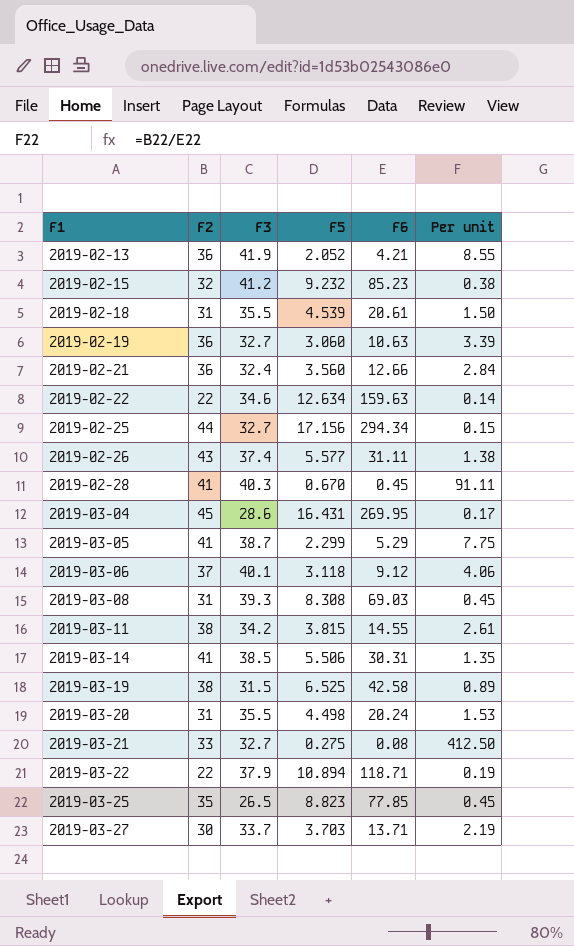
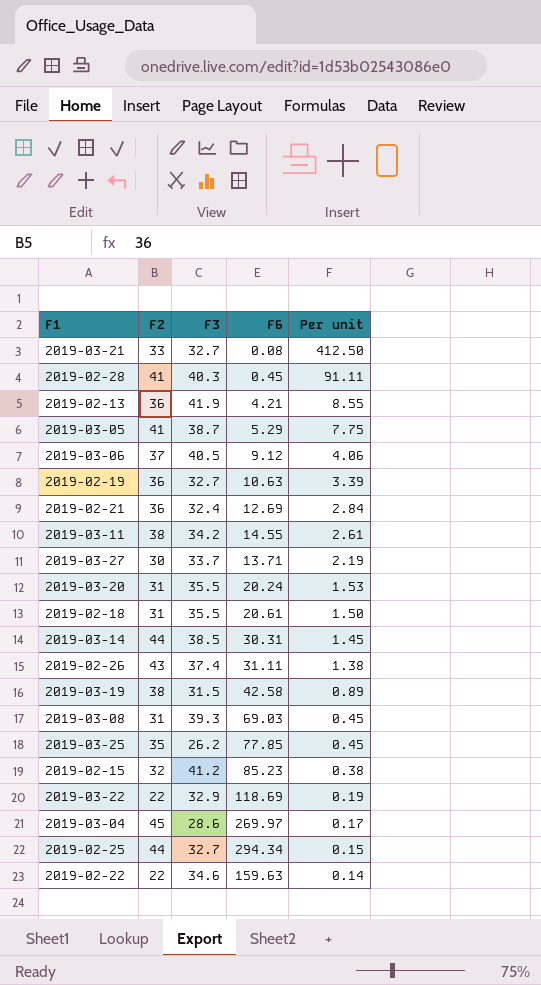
row order: F1 ascending -> Per unit descending
column F5 | position: 4 -> none
2019-03-06 | F3: 40.1 -> 40.5
2019-02-21 | F6: 12.66 -> 12.69
2019-03-14 | F2: 41 -> 44
2019-03-14 | Per unit: 1.35 -> 1.45
2019-03-25 | F3: 26.5 -> 26.2
2019-03-22 | F3: 37.9 -> 32.9
2019-03-22 | F6: 118.71 -> 118.69
2019-03-04 | F6: 269.95 -> 269.97

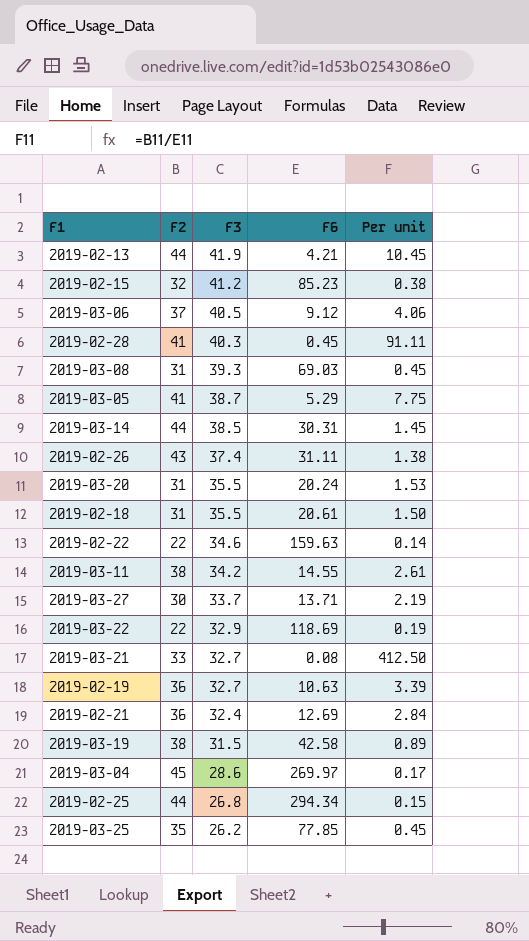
row order: Per unit descending -> F3 descending
2019-02-13 | F2: 36 -> 44
2019-02-13 | Per unit: 8.55 -> 10.45
2019-02-25 | F3: 32.7 -> 26.8

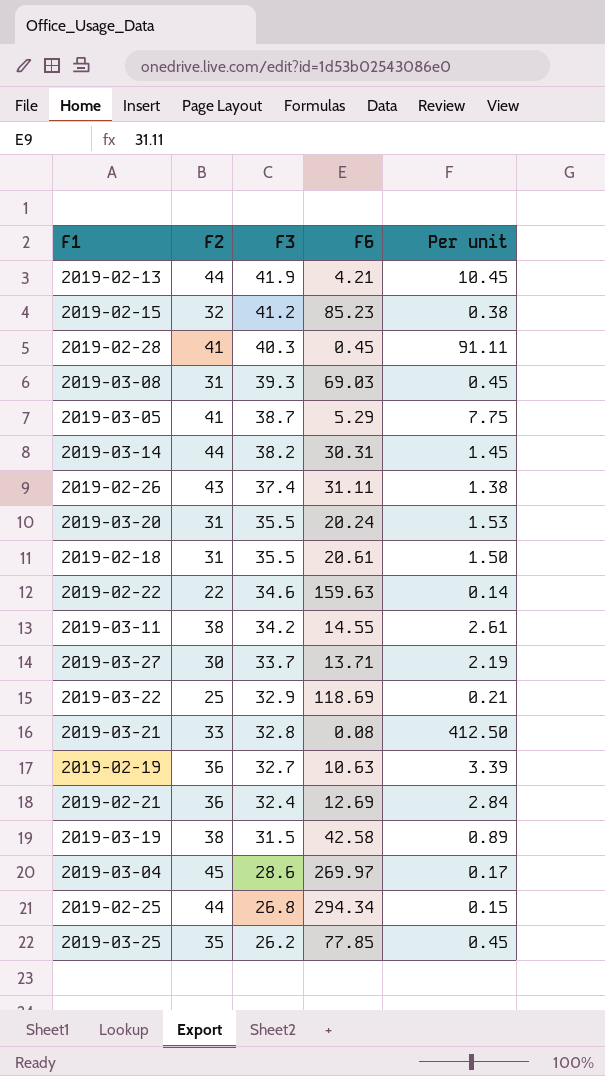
row 2019-03-06: 37 | 40.5 | 9.12 | 4.06 -> none
2019-03-14 | F3: 38.5 -> 38.2
2019-03-22 | F2: 22 -> 25
2019-03-22 | Per unit: 0.19 -> 0.21
2019-03-21 | F3: 32.7 -> 32.8

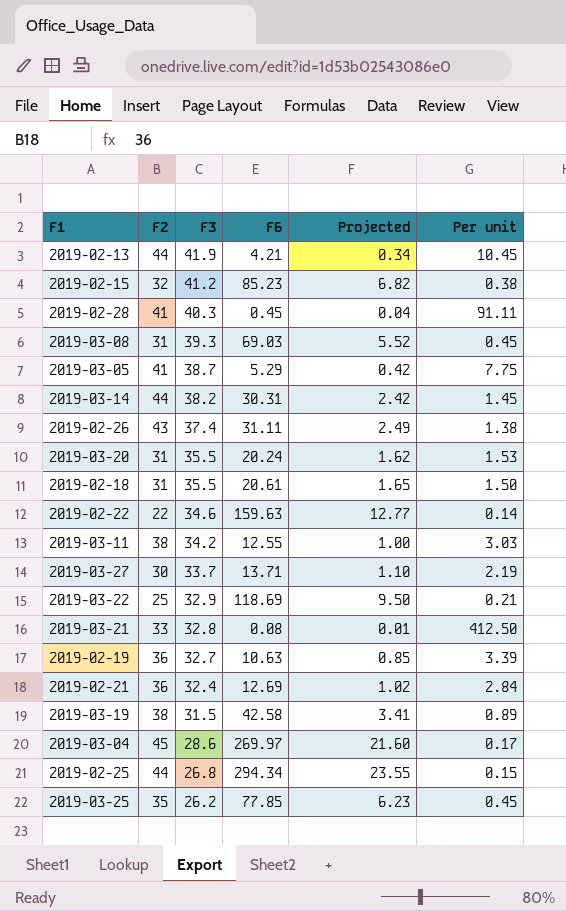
column Projected | formula: none -> [F6] * 0.08
2019-03-11 | F6: 14.55 -> 12.55
2019-03-11 | Per unit: 2.61 -> 3.03

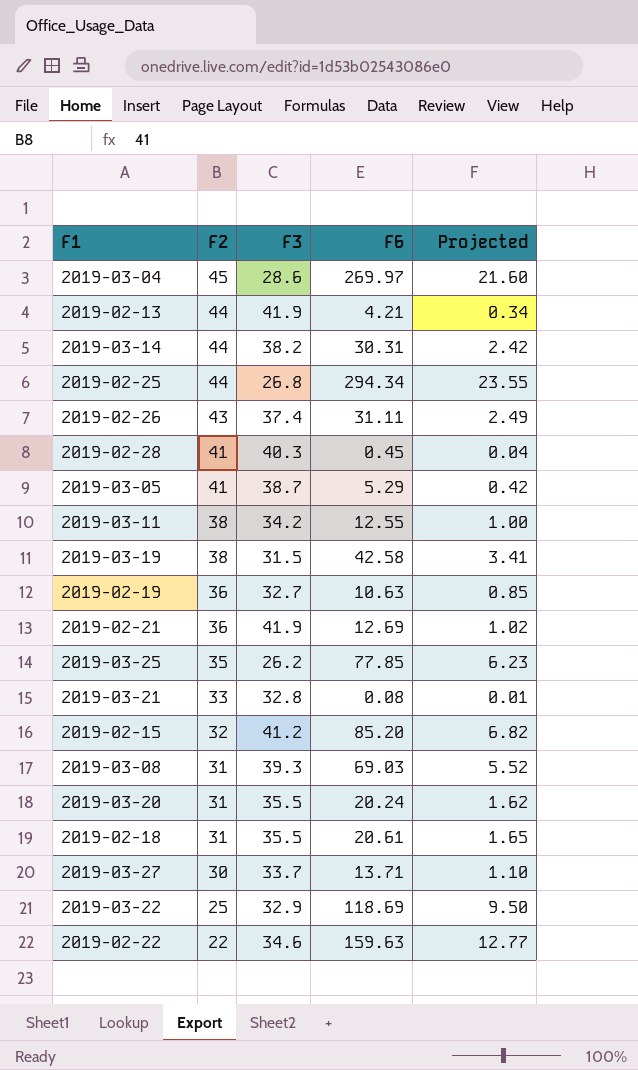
row order: F3 descending -> F2 descending
column Per unit | formula: [F2] / [F6] -> none
2019-02-21 | F3: 32.4 -> 41.9
2019-02-15 | F6: 85.23 -> 85.20

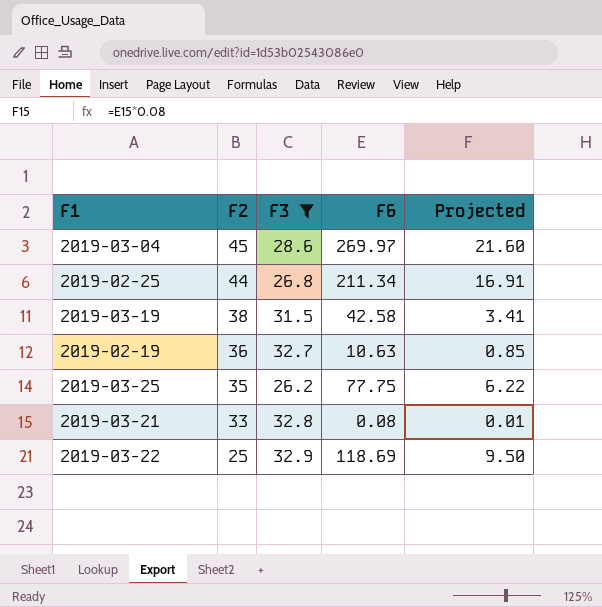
filter: none -> F3 <= 32.9
2019-02-25 | F6: 294.34 -> 211.34
2019-02-25 | Projected: 23.55 -> 16.91
2019-03-25 | F6: 77.85 -> 77.75
2019-03-25 | Projected: 6.23 -> 6.22

